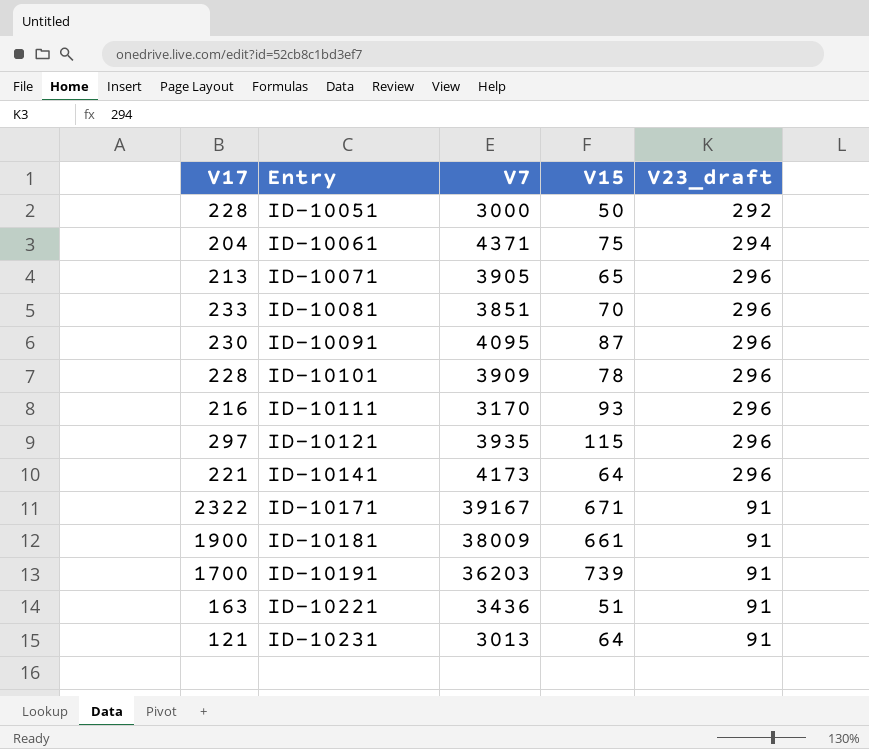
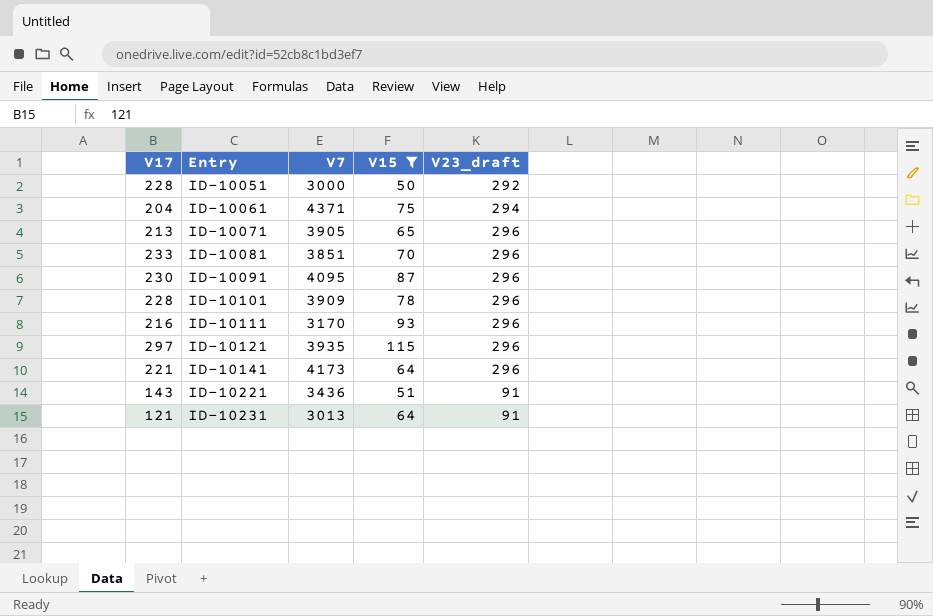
filter: none -> V15 <= 115
ID-10221 | V17: 163 -> 143

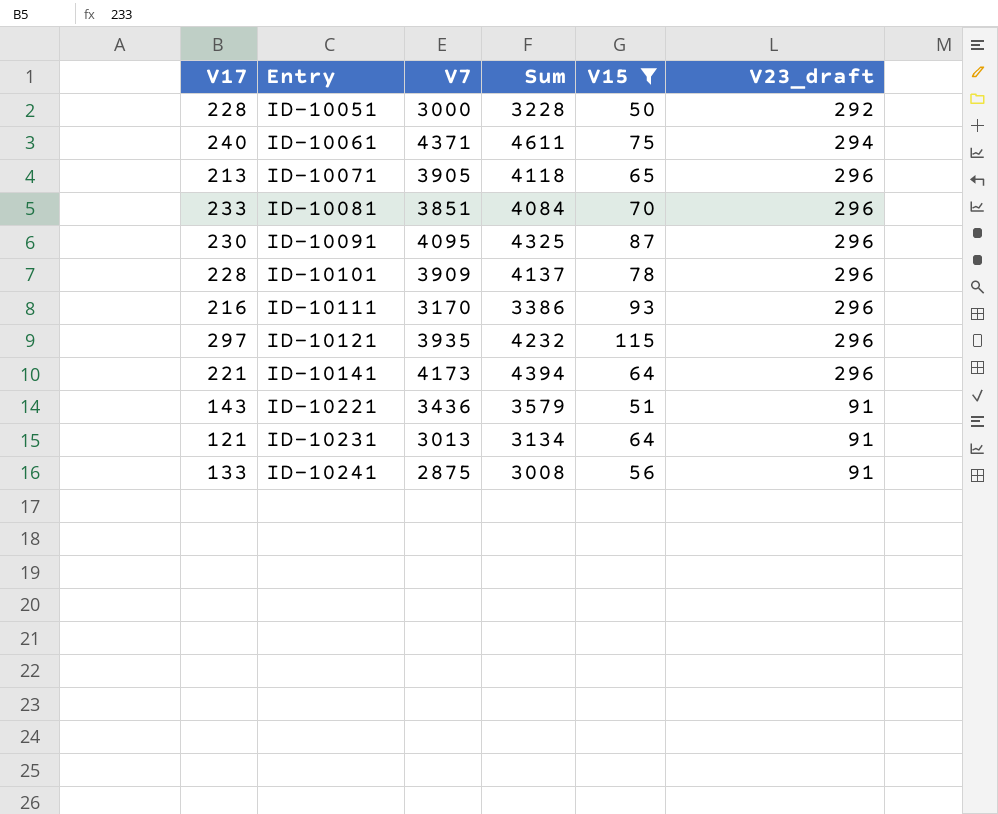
column Sum | formula: none -> [V17] + [V7]
ID-10061 | V17: 204 -> 240
row ID-10241: none -> 133 | 2875 | 3008 | 56 | 91

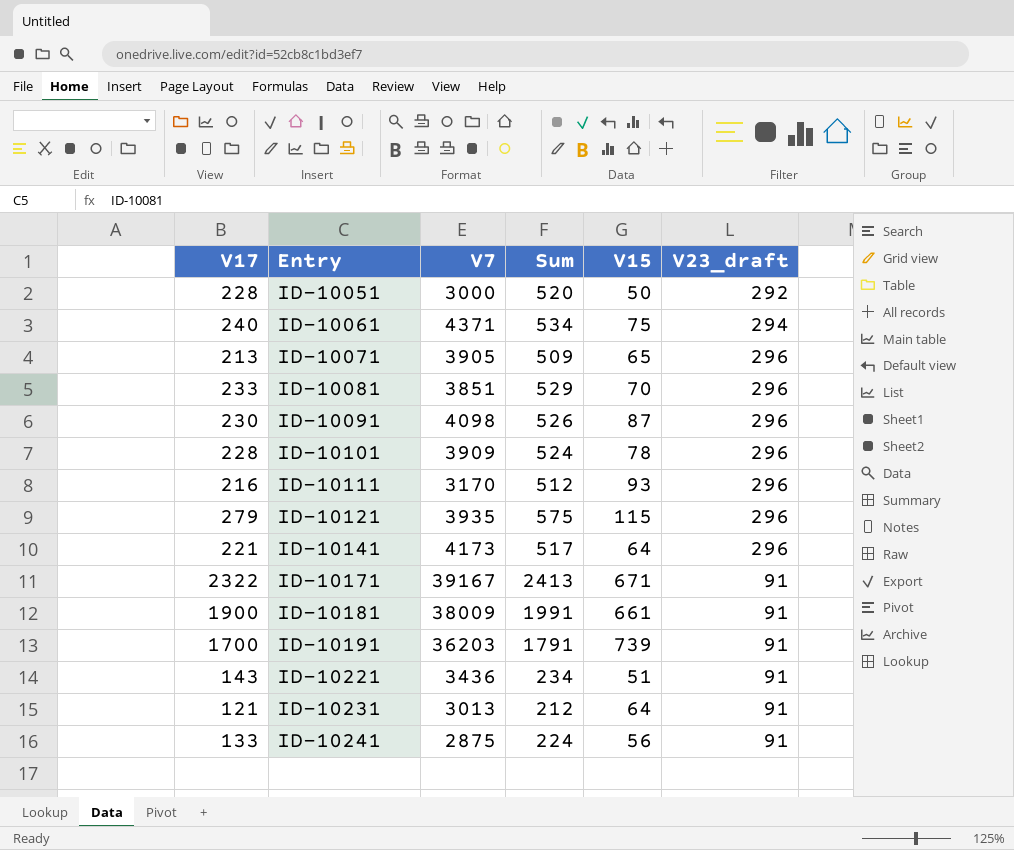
filter: V15 <= 115 -> none
column Sum | formula: [V17] + [V7] -> [V17] + [V23_draft]
ID-10091 | V7: 4095 -> 4098
ID-10121 | V17: 297 -> 279

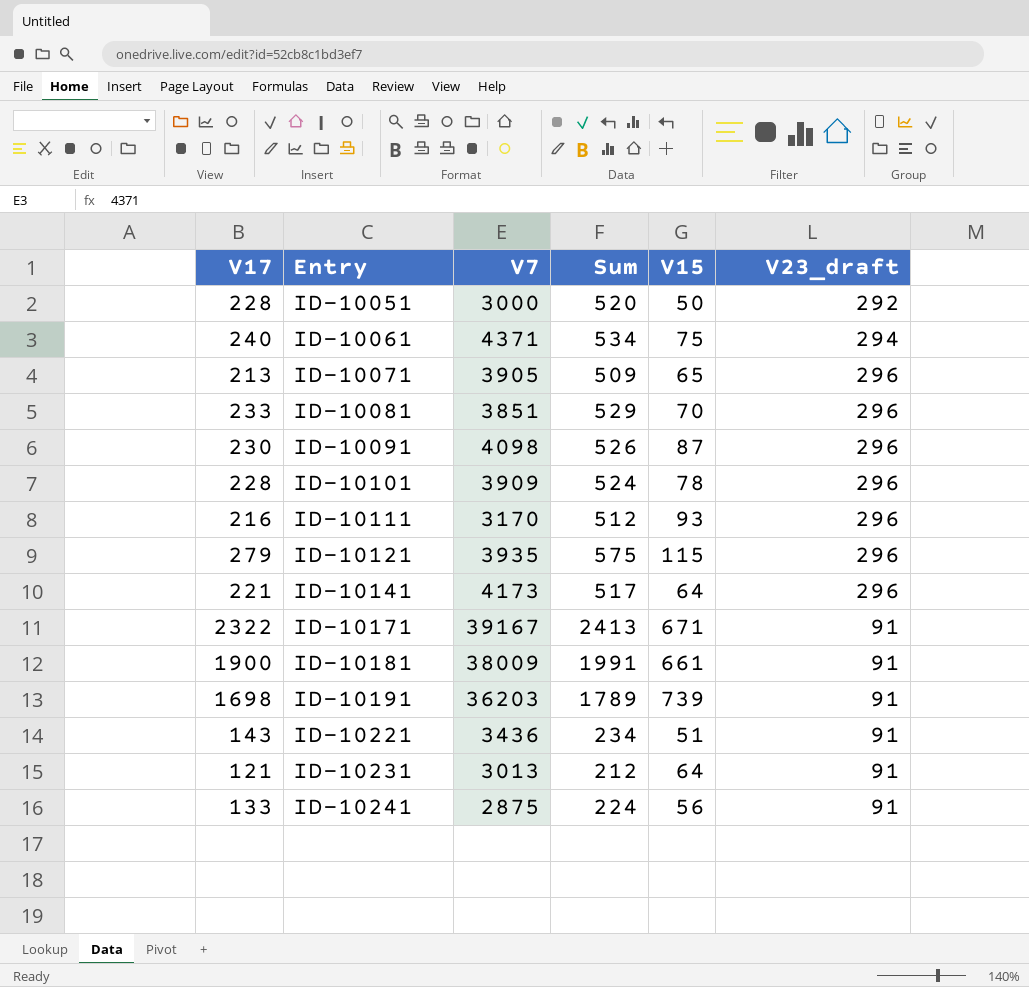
ID-10191 | V17: 1700 -> 1698
ID-10191 | Sum: 1791 -> 1789

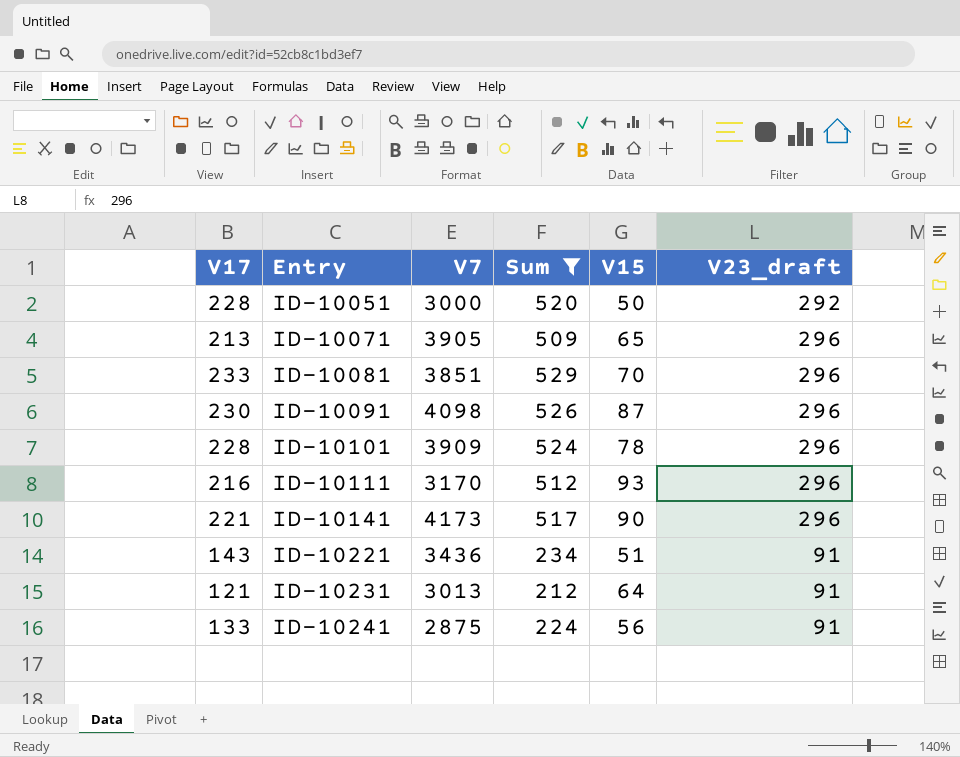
filter: none -> Sum <= 529
ID-10141 | V15: 64 -> 90

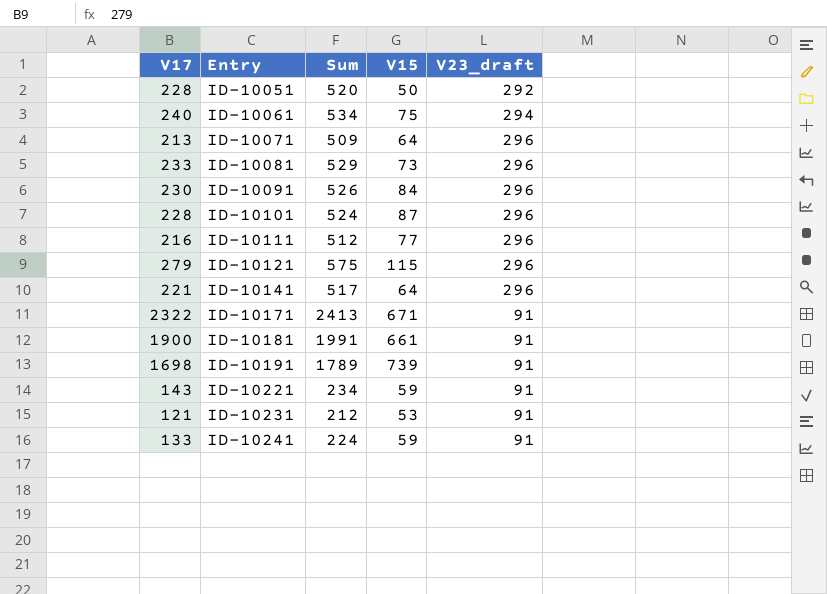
filter: Sum <= 529 -> none
column V7 | position: 3 -> none
ID-10071 | V15: 65 -> 64
ID-10081 | V15: 70 -> 73
ID-10091 | V15: 87 -> 84
ID-10101 | V15: 78 -> 87
ID-10111 | V15: 93 -> 77
ID-10141 | V15: 90 -> 64
ID-10221 | V15: 51 -> 59
ID-10231 | V15: 64 -> 53
ID-10241 | V15: 56 -> 59

